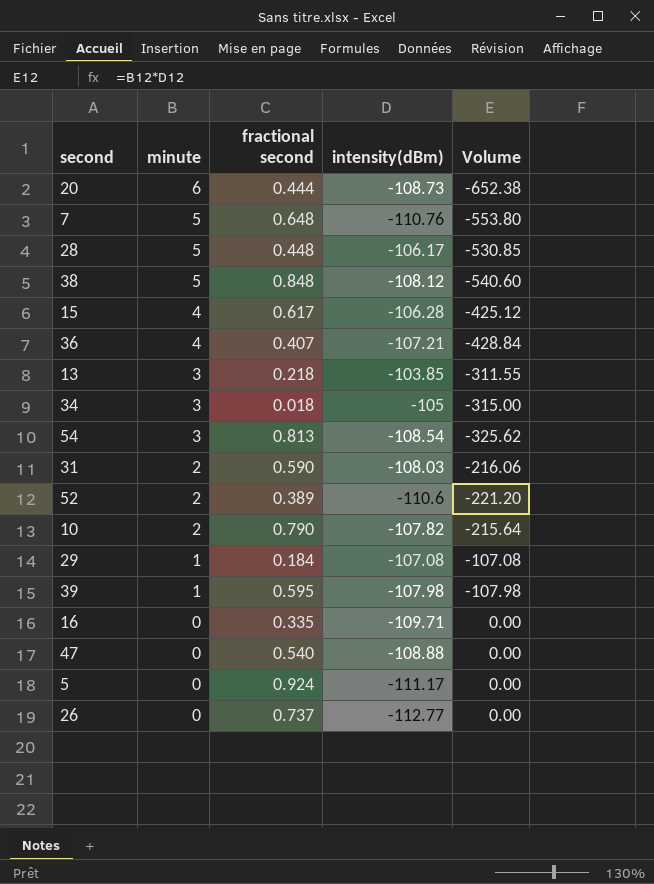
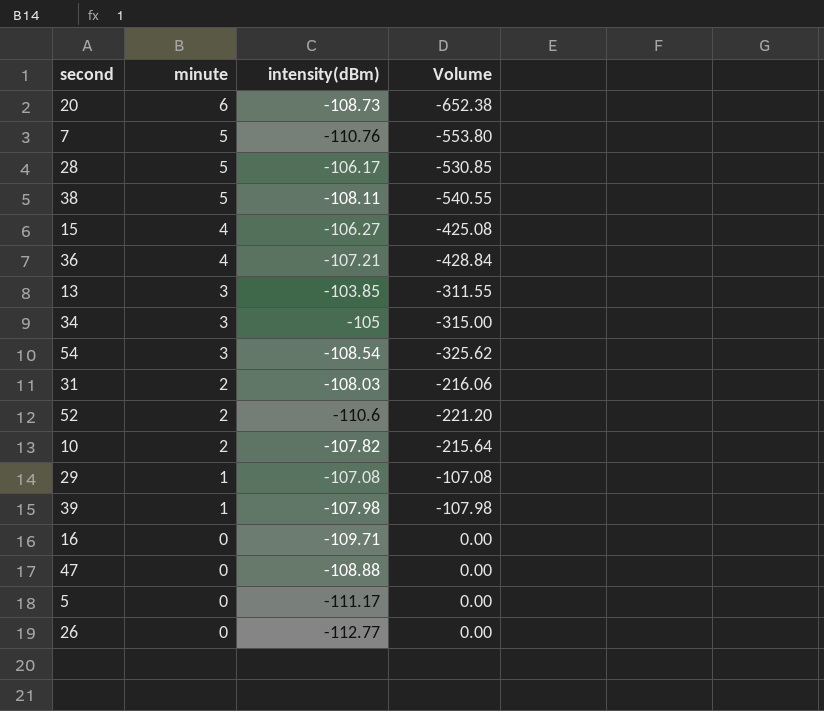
column fractional second | position: 3 -> none
38 | intensity(dBm): -108.12 -> -108.11
38 | Volume: -540.60 -> -540.55
15 | intensity(dBm): -106.28 -> -106.27
15 | Volume: -425.12 -> -425.08

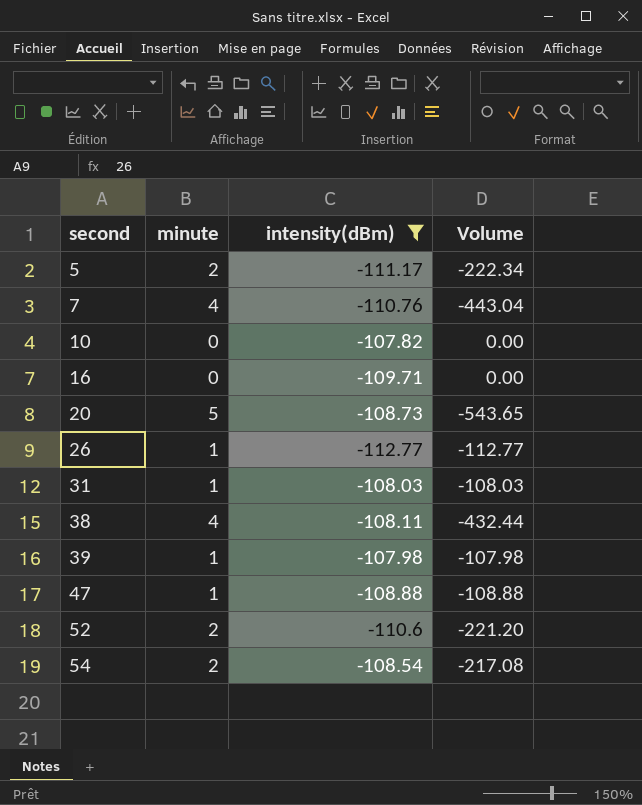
filter: none -> intensity(dBm) <= -107.82
row order: minute descending -> second ascending
5 | minute: 0 -> 2
5 | Volume: 0.00 -> -222.34
7 | minute: 5 -> 4
7 | Volume: -553.80 -> -443.04
10 | minute: 2 -> 0
10 | Volume: -215.64 -> 0.00
20 | minute: 6 -> 5
20 | Volume: -652.38 -> -543.65
26 | minute: 0 -> 1
26 | Volume: 0.00 -> -112.77
31 | minute: 2 -> 1
31 | Volume: -216.06 -> -108.03
38 | minute: 5 -> 4
38 | Volume: -540.55 -> -432.44
47 | minute: 0 -> 1
47 | Volume: 0.00 -> -108.88
54 | minute: 3 -> 2
54 | Volume: -325.62 -> -217.08

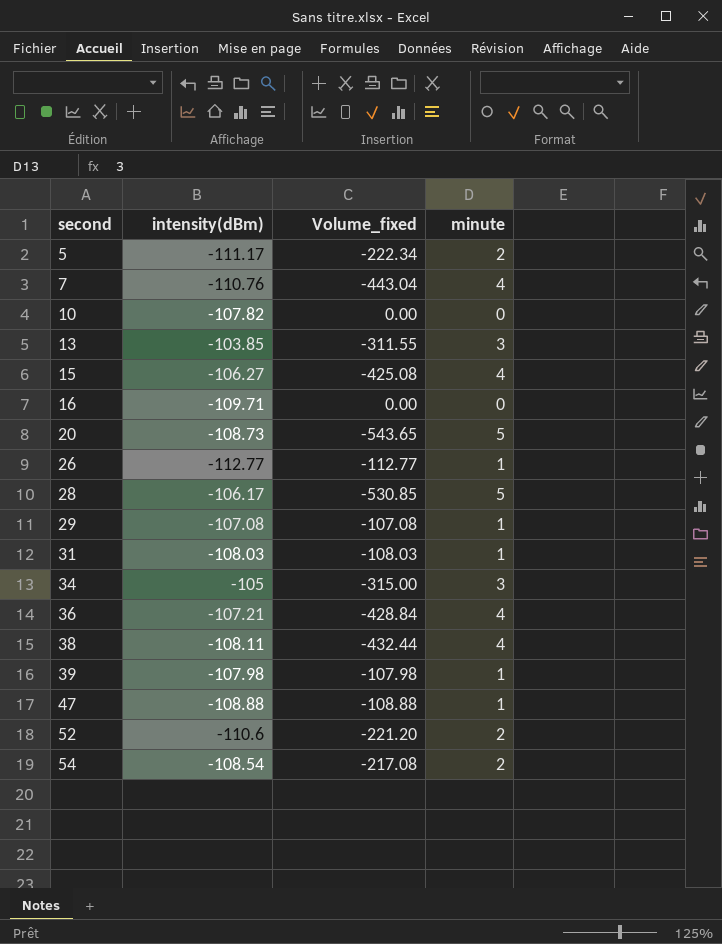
filter: intensity(dBm) <= -107.82 -> none
column name: Volume -> Volume_fixed
column minute | position: 2 -> 4

